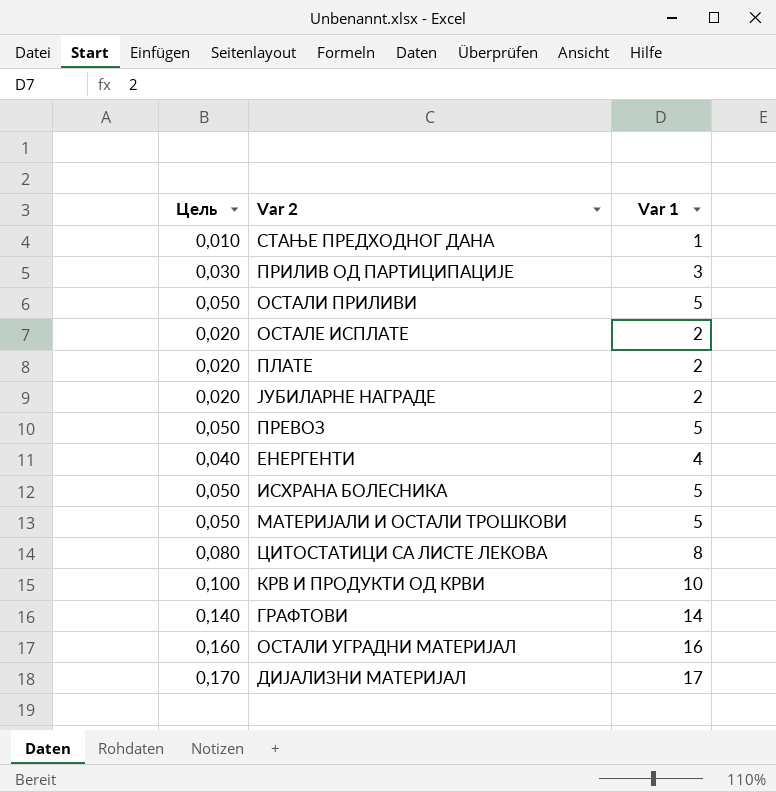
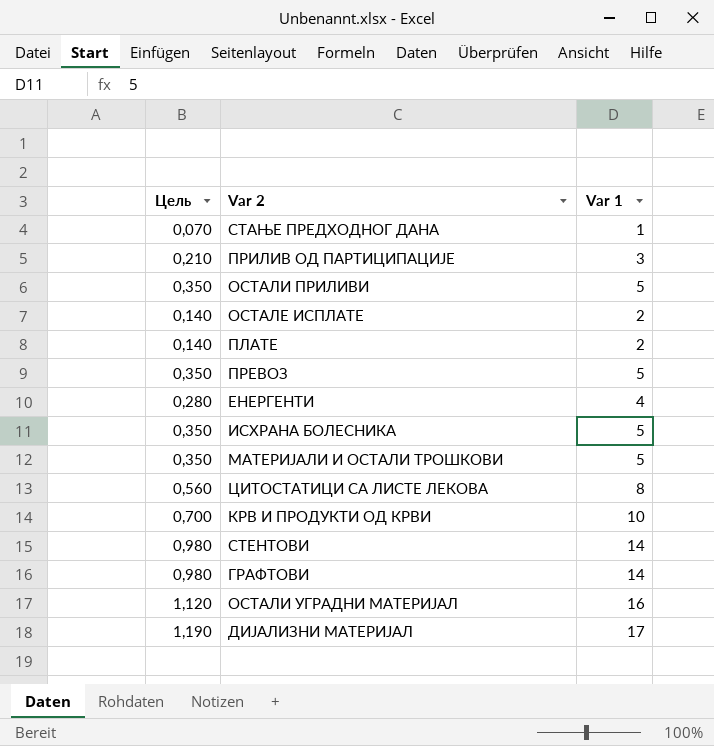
column Цель | formula: [Var 1] * 0,01 -> [Var 1] * 0,07
row ЈУБИЛАРНЕ НАГРАДЕ: 0,020 | 2 -> none
row СТЕНТОВИ: none -> 0,980 | 14

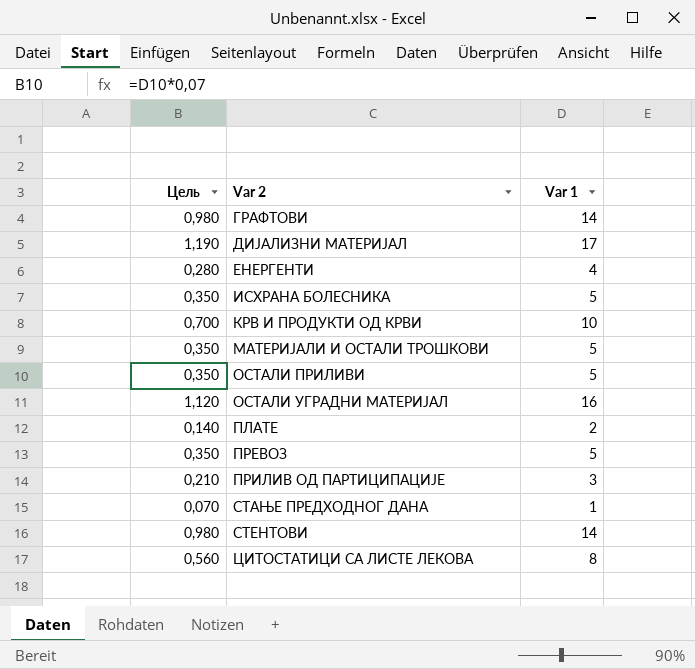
row order: none -> Var 2 ascending
row ОСТАЛЕ ИСПЛАТЕ: 0,140 | 2 -> none

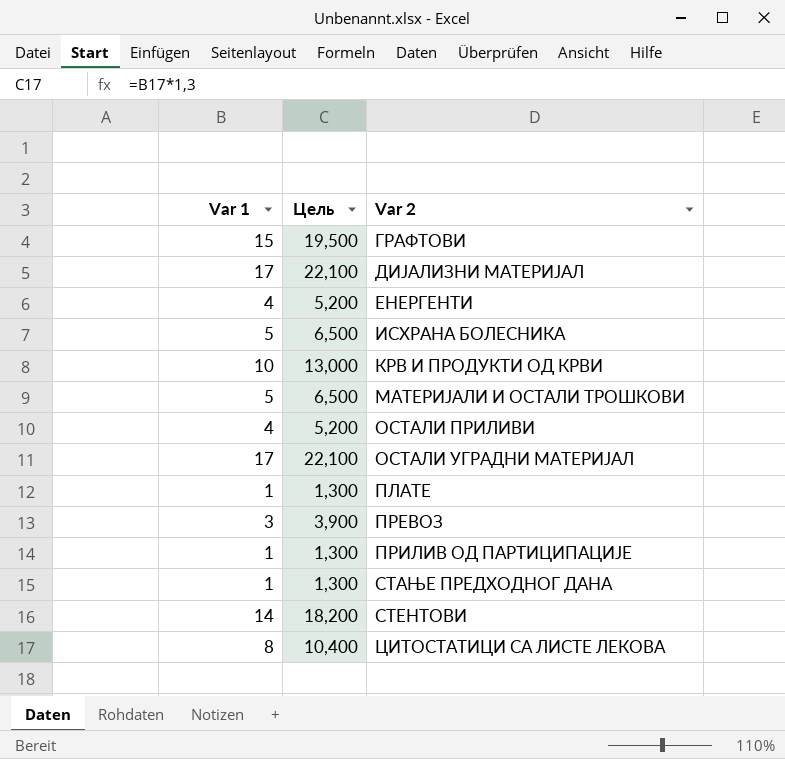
column Var 1 | position: 3 -> 1
column Цель | formula: [Var 1] * 0,07 -> [Var 1] * 1,3
ГРАФТОВИ | Var 1: 14 -> 15
ОСТАЛИ ПРИЛИВИ | Var 1: 5 -> 4
ОСТАЛИ УГРАДНИ МАТЕРИЈАЛ | Var 1: 16 -> 17
ПЛАТЕ | Var 1: 2 -> 1
ПРЕВОЗ | Var 1: 5 -> 3
ПРИЛИВ ОД ПАРТИЦИПАЦИЈЕ | Var 1: 3 -> 1

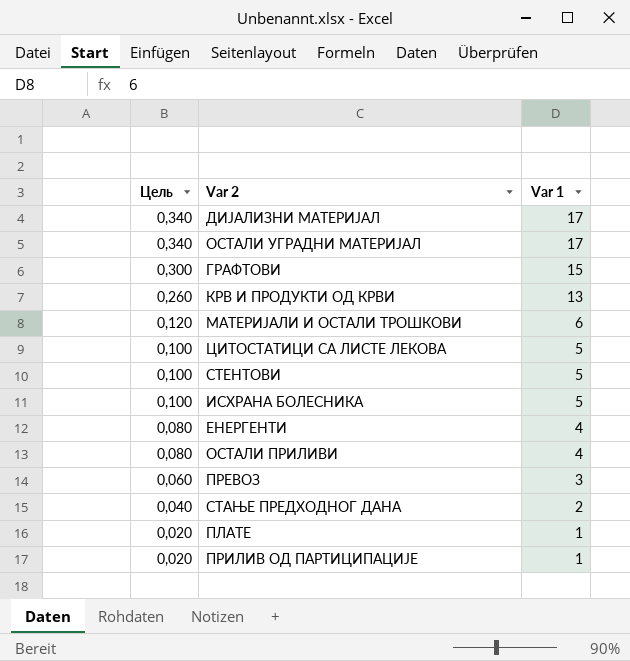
row order: Var 2 ascending -> Цель descending
column Цель | formula: [Var 1] * 1,3 -> [Var 1] * 0,02
column Var 1 | position: 1 -> 3
КРВ И ПРОДУКТИ ОД КРВИ | Var 1: 10 -> 13
МАТЕРИЈАЛИ И ОСТАЛИ ТРОШКОВИ | Var 1: 5 -> 6
ЦИТОСТАТИЦИ СА ЛИСТЕ ЛЕКОВА | Var 1: 8 -> 5
СТЕНТОВИ | Var 1: 14 -> 5
СТАЊЕ ПРЕДХОДНОГ ДАНА | Var 1: 1 -> 2

